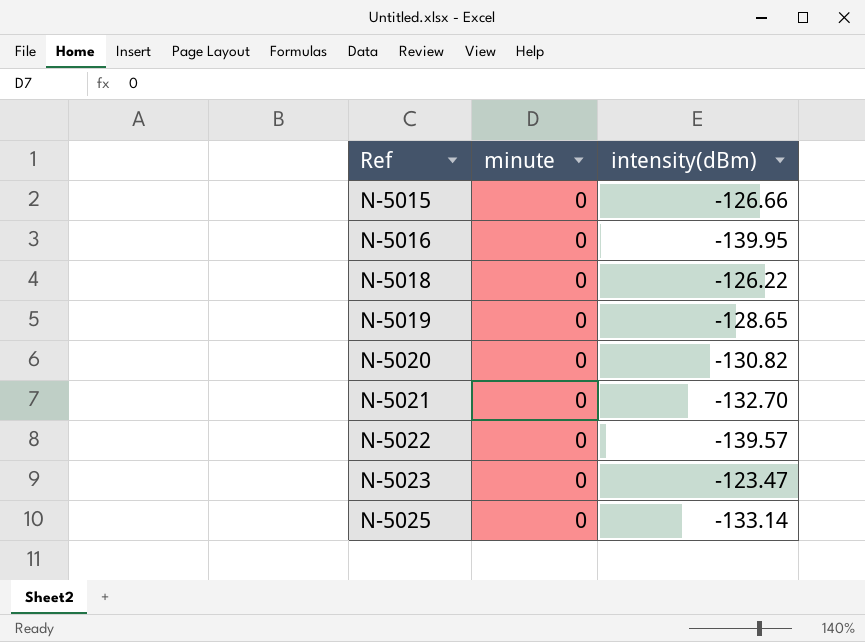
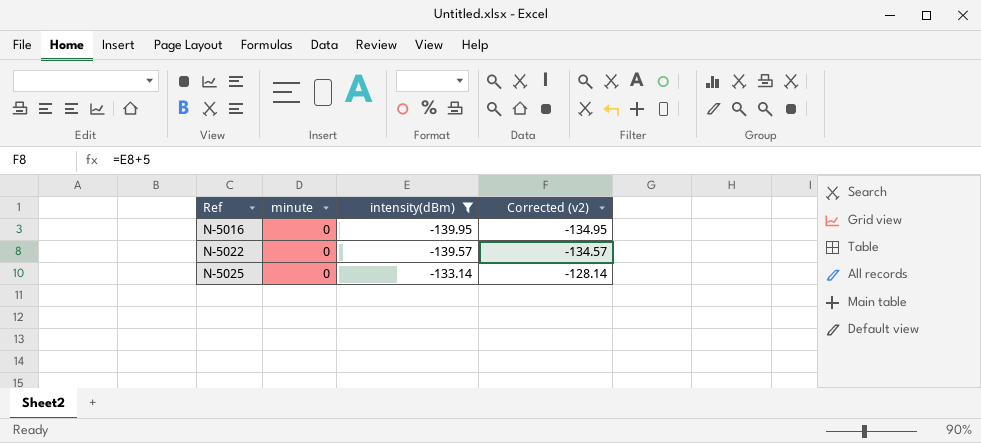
filter: none -> intensity(dBm) <= -133.14
column Corrected (v2) | formula: none -> [intensity(dBm)] + 5

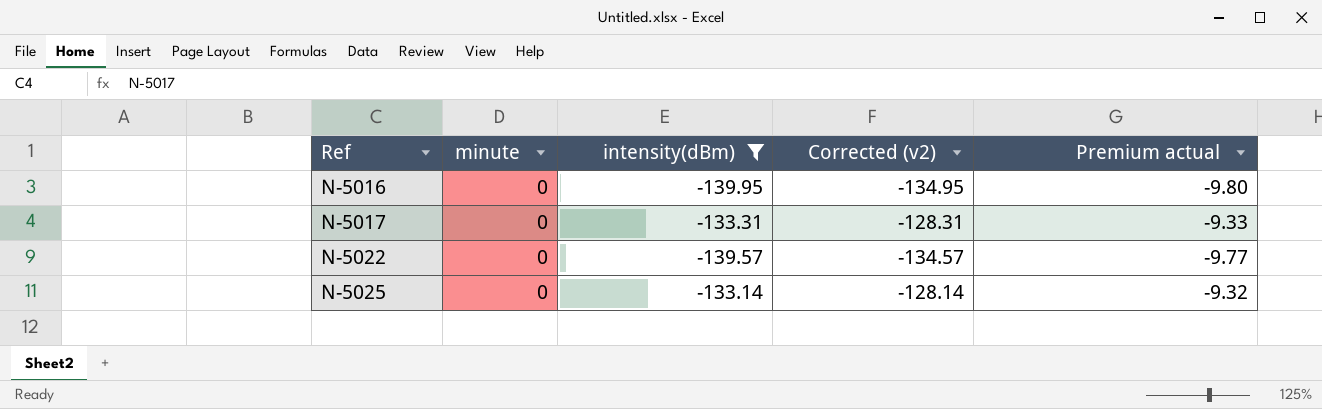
column Premium actual | formula: none -> [intensity(dBm)] * 0.07
row N-5017: none -> 0 | -133.31 | -128.31 | -9.33

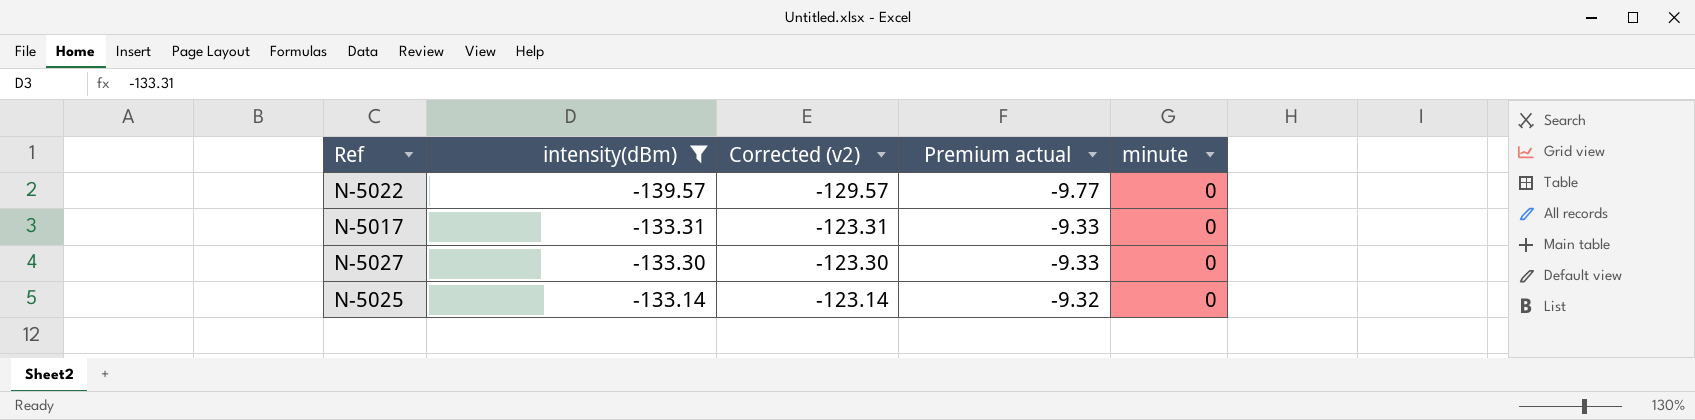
row order: Ref ascending -> intensity(dBm) ascending
column Corrected (v2) | formula: [intensity(dBm)] + 5 -> [intensity(dBm)] + 10
column minute | position: 2 -> 5
row N-5016: 0 | -139.95 | -134.95 | -9.80 -> none
row N-5027: none -> -133.30 | -123.30 | -9.33 | 0

